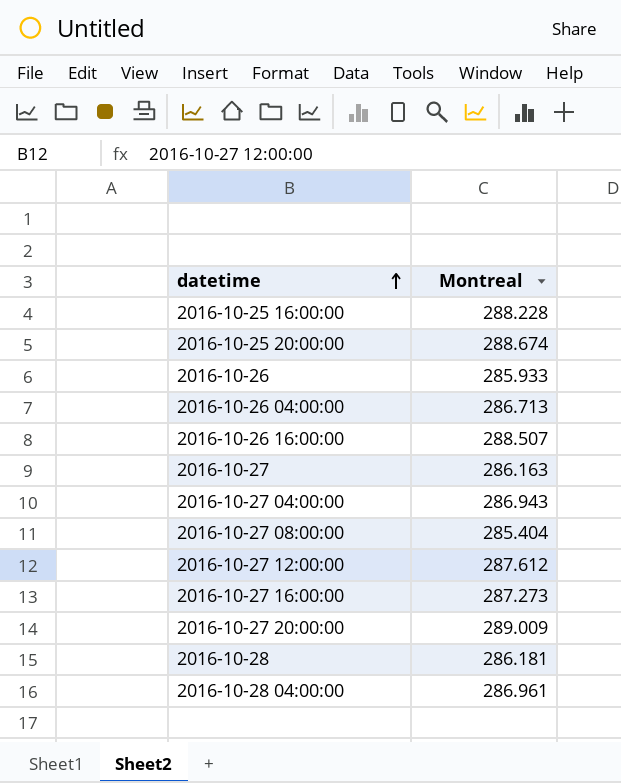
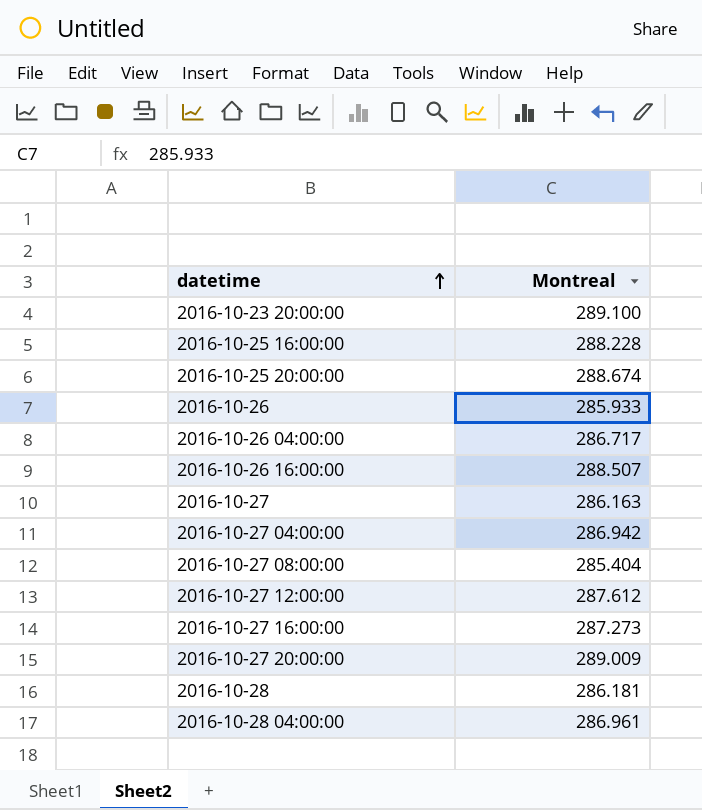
row 2016-10-23 20:00:00: none -> 289.100
2016-10-26 04:00:00 | Montreal: 286.713 -> 286.717
2016-10-27 04:00:00 | Montreal: 286.943 -> 286.942

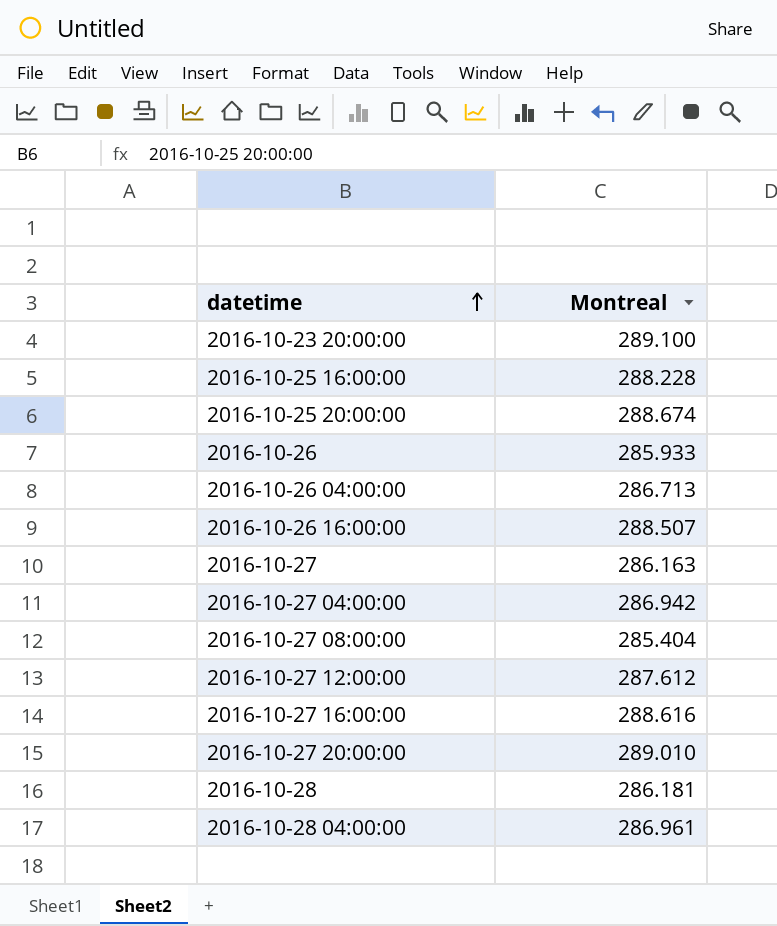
2016-10-26 04:00:00 | Montreal: 286.717 -> 286.713
2016-10-27 16:00:00 | Montreal: 287.273 -> 288.616
2016-10-27 20:00:00 | Montreal: 289.009 -> 289.010

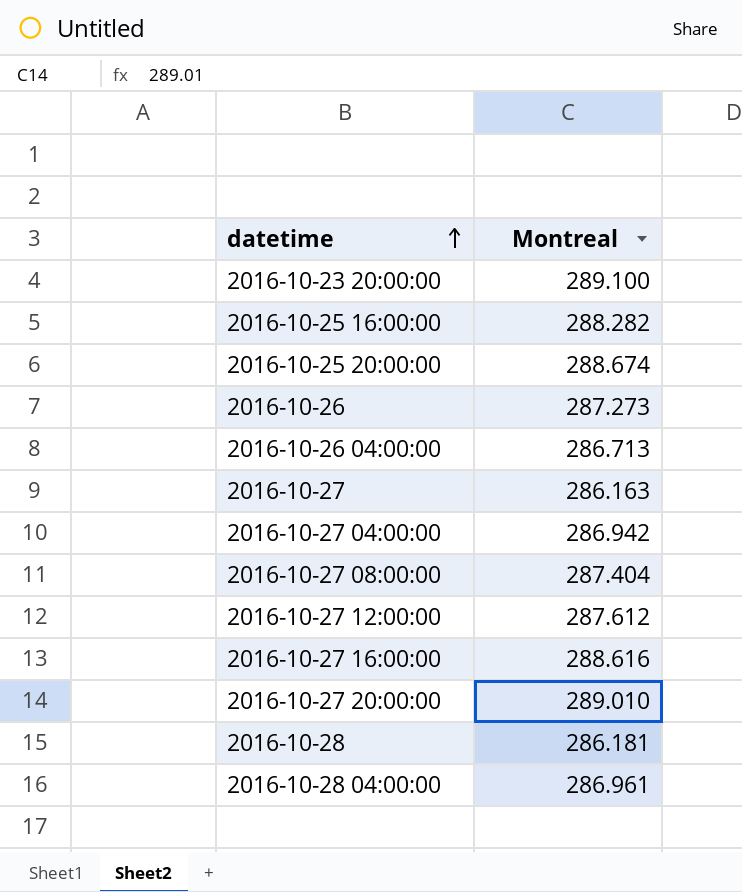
row 2016-10-26 16:00:00: 288.507 -> none
2016-10-25 16:00:00 | Montreal: 288.228 -> 288.282
2016-10-26 | Montreal: 285.933 -> 287.273
2016-10-27 08:00:00 | Montreal: 285.404 -> 287.404

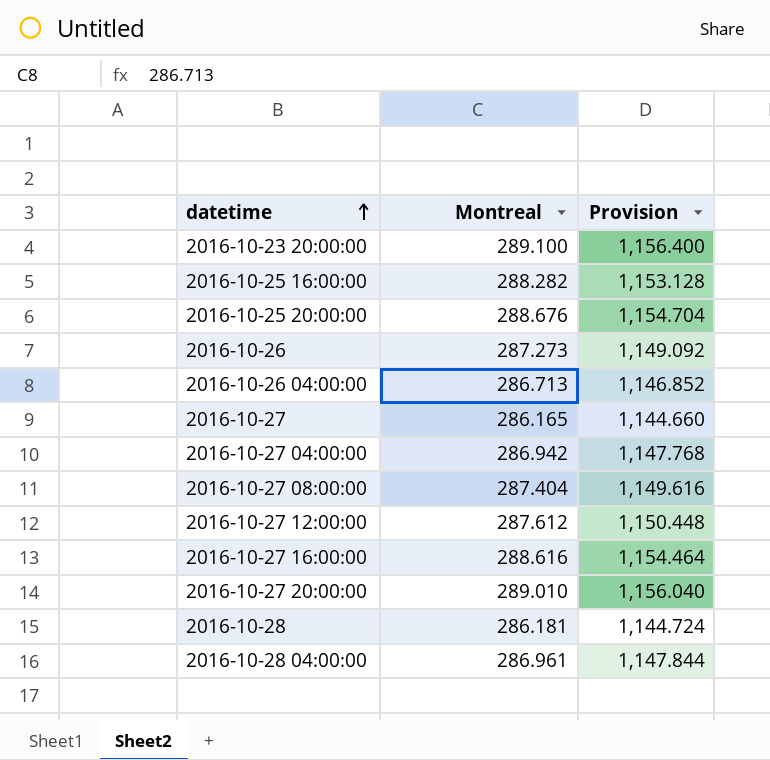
column Provision | formula: none -> [Montreal] * 4
2016-10-25 20:00:00 | Montreal: 288.674 -> 288.676
2016-10-27 | Montreal: 286.163 -> 286.165

